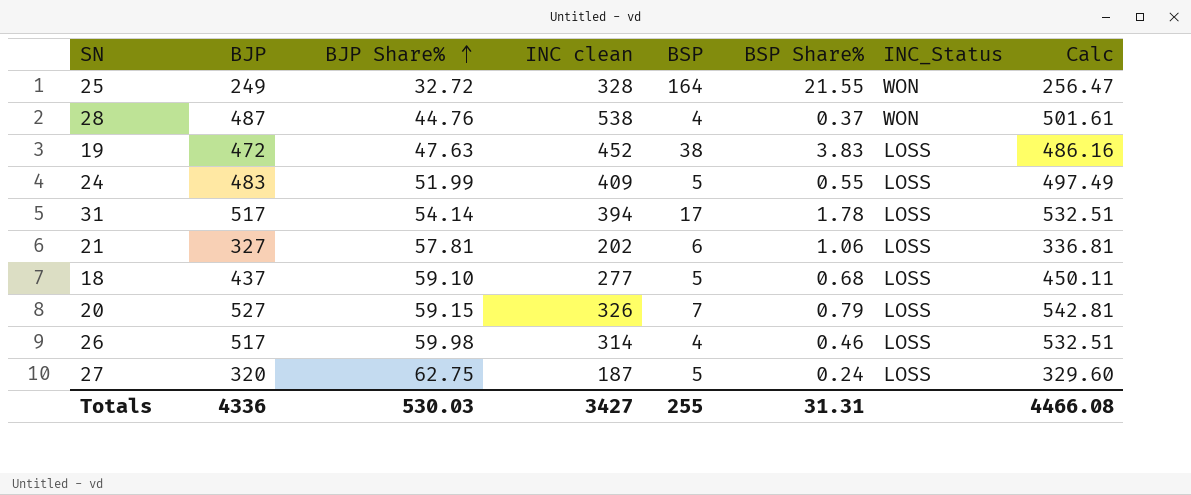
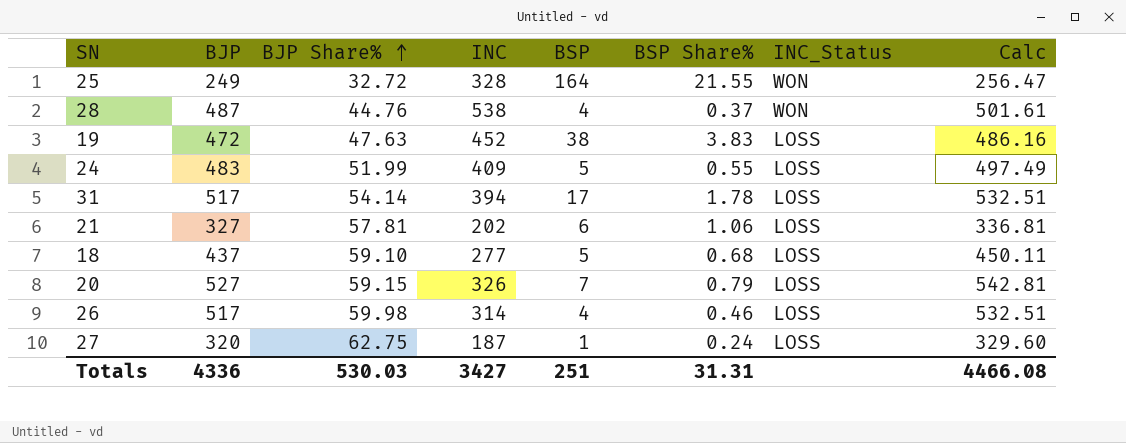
column name: INC clean -> INC
27 | BSP: 5 -> 1
Totals | BSP: 255 -> 251

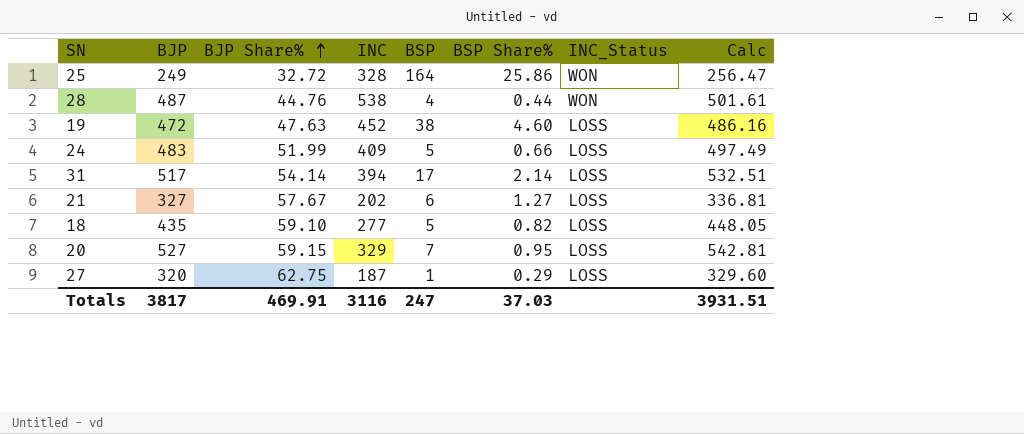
row 26: 517 | 59.98 | 314 | 4 | 0.46 | LOSS | 532.51 -> none
25 | BSP Share%: 21.55 -> 25.86
28 | BSP Share%: 0.37 -> 0.44
19 | BSP Share%: 3.83 -> 4.60
24 | BSP Share%: 0.55 -> 0.66
31 | BSP Share%: 1.78 -> 2.14
21 | BJP Share%: 57.81 -> 57.67
21 | BSP Share%: 1.06 -> 1.27
18 | BJP: 437 -> 435
18 | BSP Share%: 0.68 -> 0.82
18 | Calc: 450.11 -> 448.05
20 | INC: 326 -> 329
20 | BSP Share%: 0.79 -> 0.95
27 | BSP Share%: 0.24 -> 0.29
Totals | BJP: 4336 -> 3817
Totals | BJP Share%: 530.03 -> 469.91
Totals | INC: 3427 -> 3116
Totals | BSP: 251 -> 247
Totals | BSP Share%: 31.31 -> 37.03
Totals | Calc: 4466.08 -> 3931.51

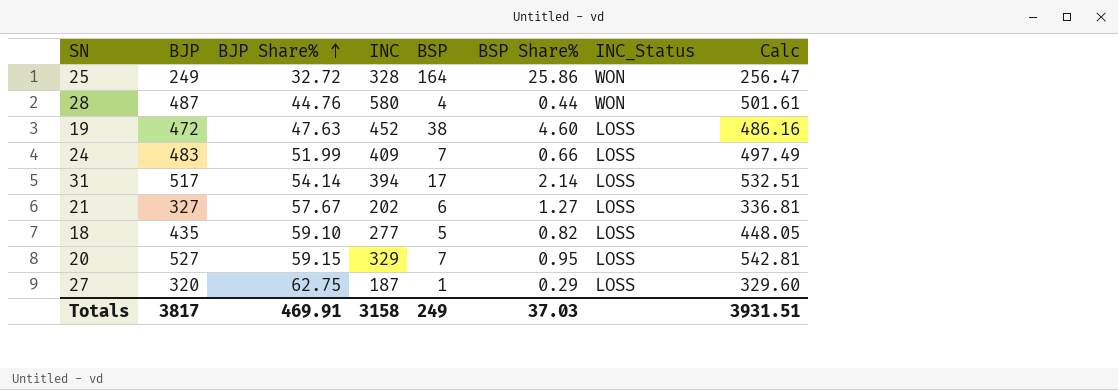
28 | INC: 538 -> 580
24 | BSP: 5 -> 7
Totals | INC: 3116 -> 3158
Totals | BSP: 247 -> 249

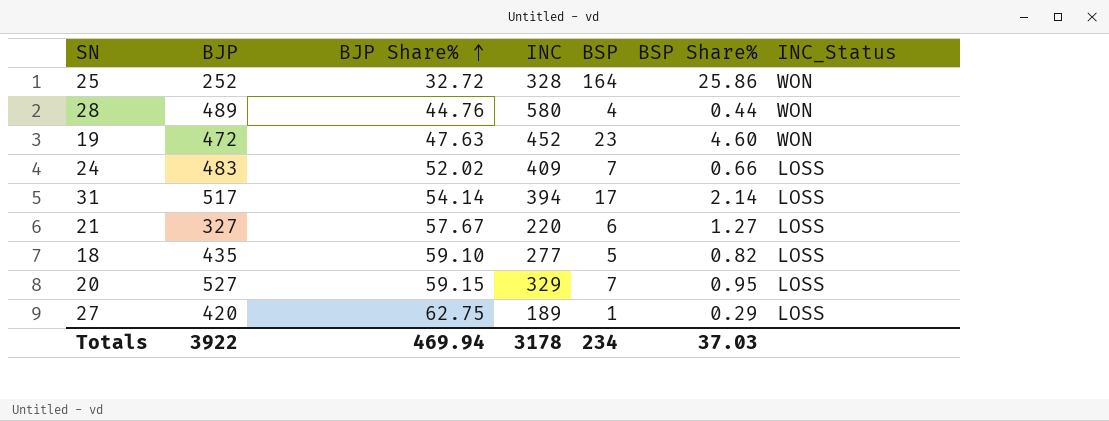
column Calc | formula: [BJP] * 1.03 -> none
25 | BJP: 249 -> 252
28 | BJP: 487 -> 489
19 | BSP: 38 -> 23
19 | INC_Status: LOSS -> WON
24 | BJP Share%: 51.99 -> 52.02
21 | INC: 202 -> 220
27 | BJP: 320 -> 420
27 | INC: 187 -> 189
Totals | BJP: 3817 -> 3922
Totals | BJP Share%: 469.91 -> 469.94
Totals | INC: 3158 -> 3178
Totals | BSP: 249 -> 234

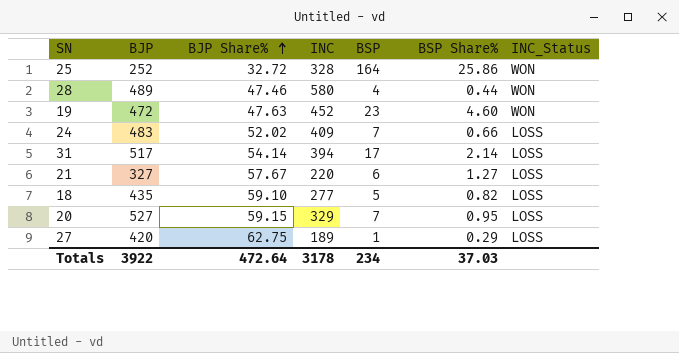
28 | BJP Share%: 44.76 -> 47.46
Totals | BJP Share%: 469.94 -> 472.64

